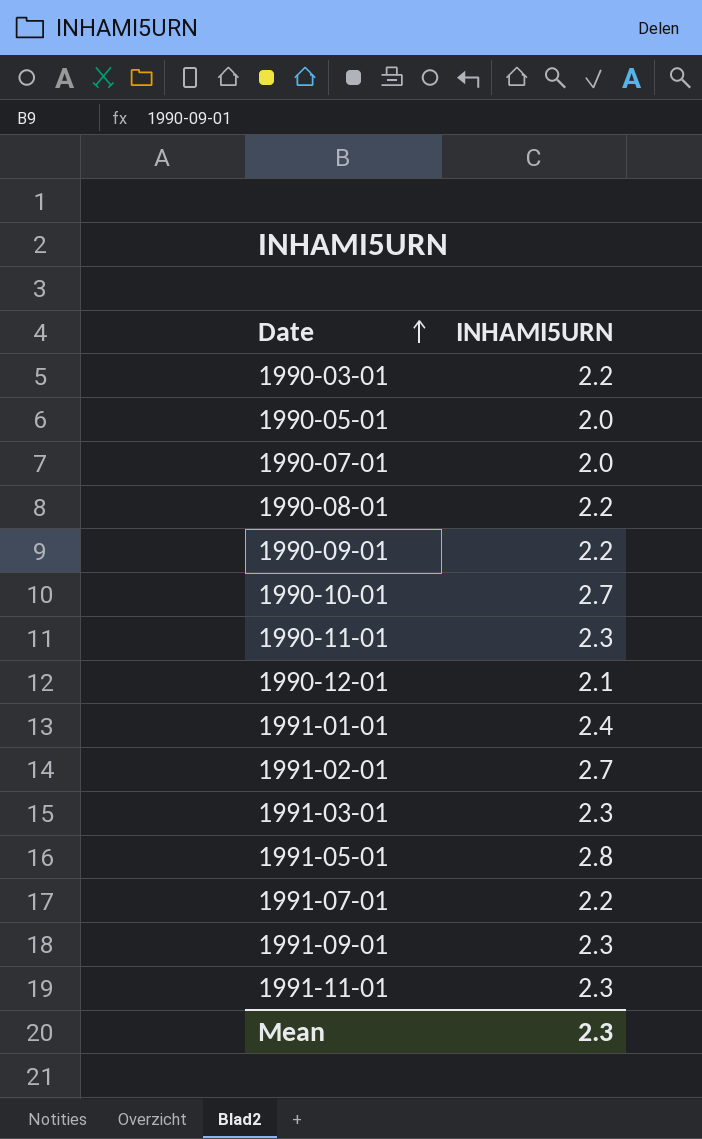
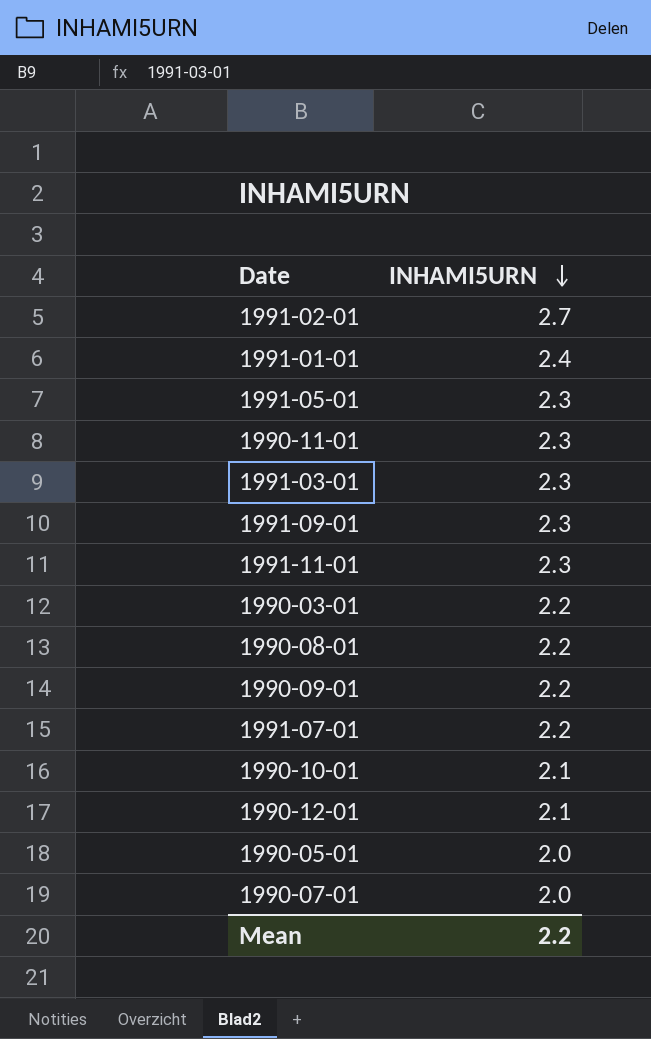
row order: Date ascending -> INHAMI5URN descending
1991-05-01 | INHAMI5URN: 2.8 -> 2.3
1990-10-01 | INHAMI5URN: 2.7 -> 2.1
Mean | INHAMI5URN: 2.3 -> 2.2

